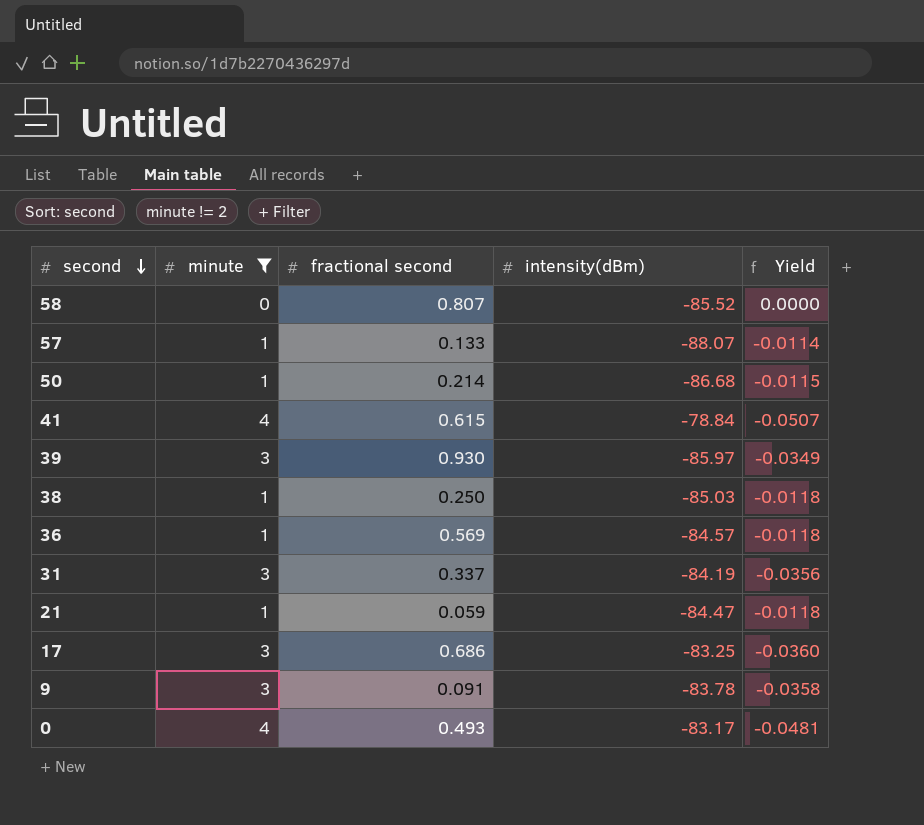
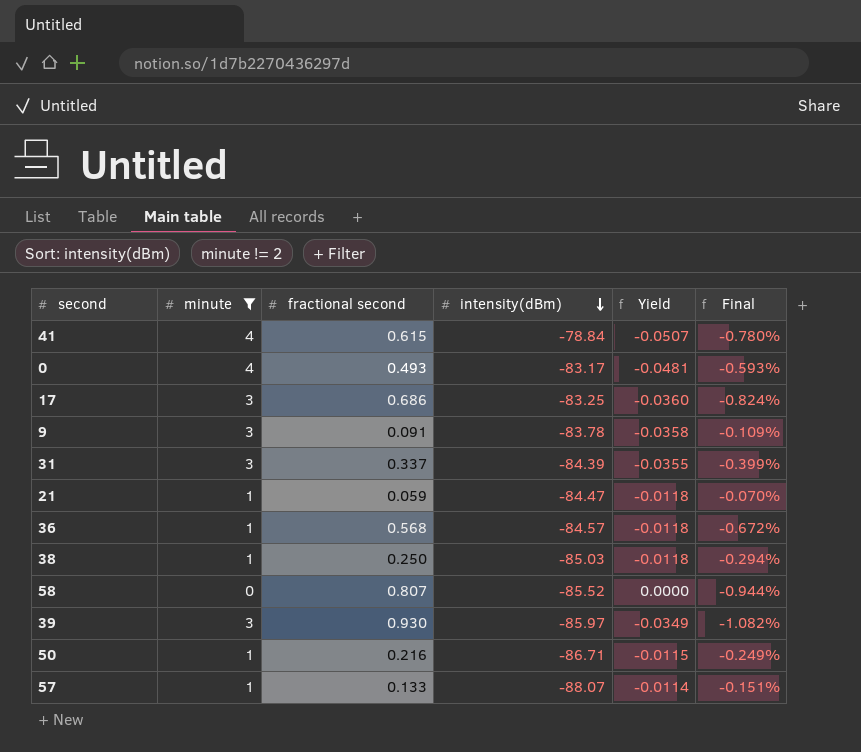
row order: second descending -> intensity(dBm) descending
column Final | formula: none -> [fractional second] / [intensity(dBm)]
31 | intensity(dBm): -84.19 -> -84.39
31 | Yield: -0.0356 -> -0.0355
36 | fractional second: 0.569 -> 0.568
50 | fractional second: 0.214 -> 0.216
50 | intensity(dBm): -86.68 -> -86.71

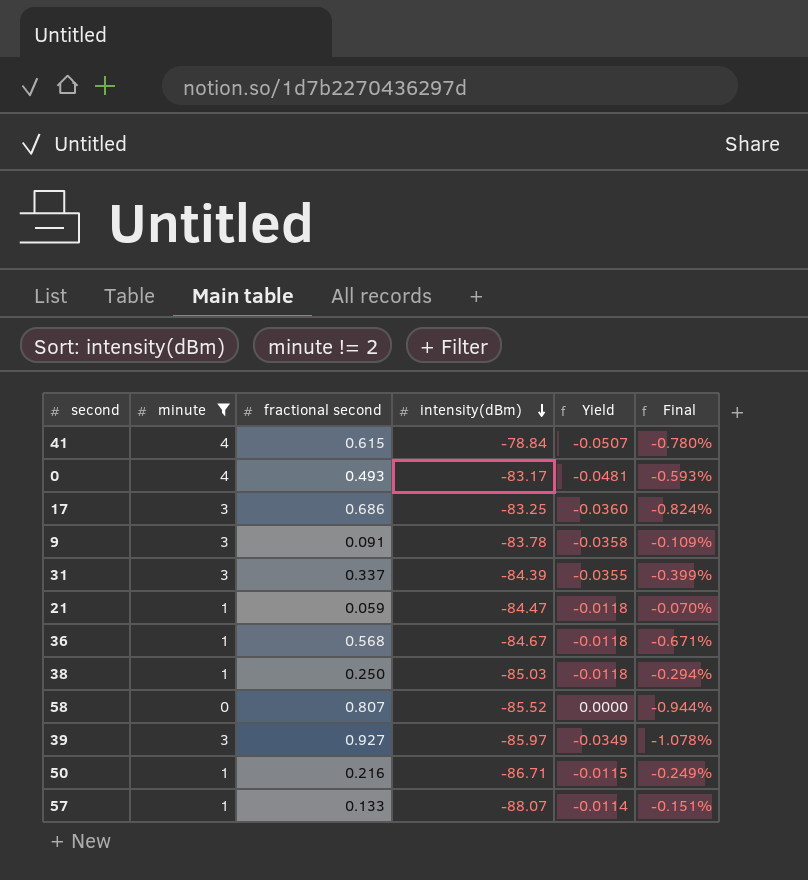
36 | intensity(dBm): -84.57 -> -84.67
36 | Final: -0.672% -> -0.671%
39 | fractional second: 0.930 -> 0.927
39 | Final: -1.082% -> -1.078%

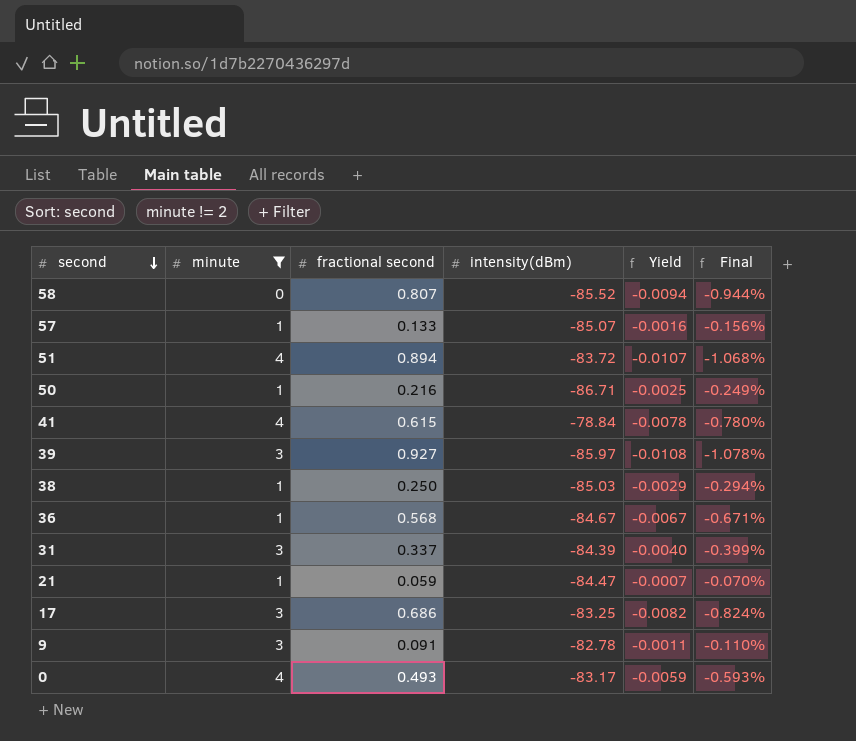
row order: intensity(dBm) descending -> second descending
column Yield | formula: [minute] / [intensity(dBm)] -> [fractional second] / [intensity(dBm)]
57 | intensity(dBm): -88.07 -> -85.07
57 | Final: -0.151% -> -0.156%
row 51: none -> 4 | 0.894 | -83.72 | -0.0107 | -1.068%
9 | intensity(dBm): -83.78 -> -82.78
9 | Final: -0.109% -> -0.110%

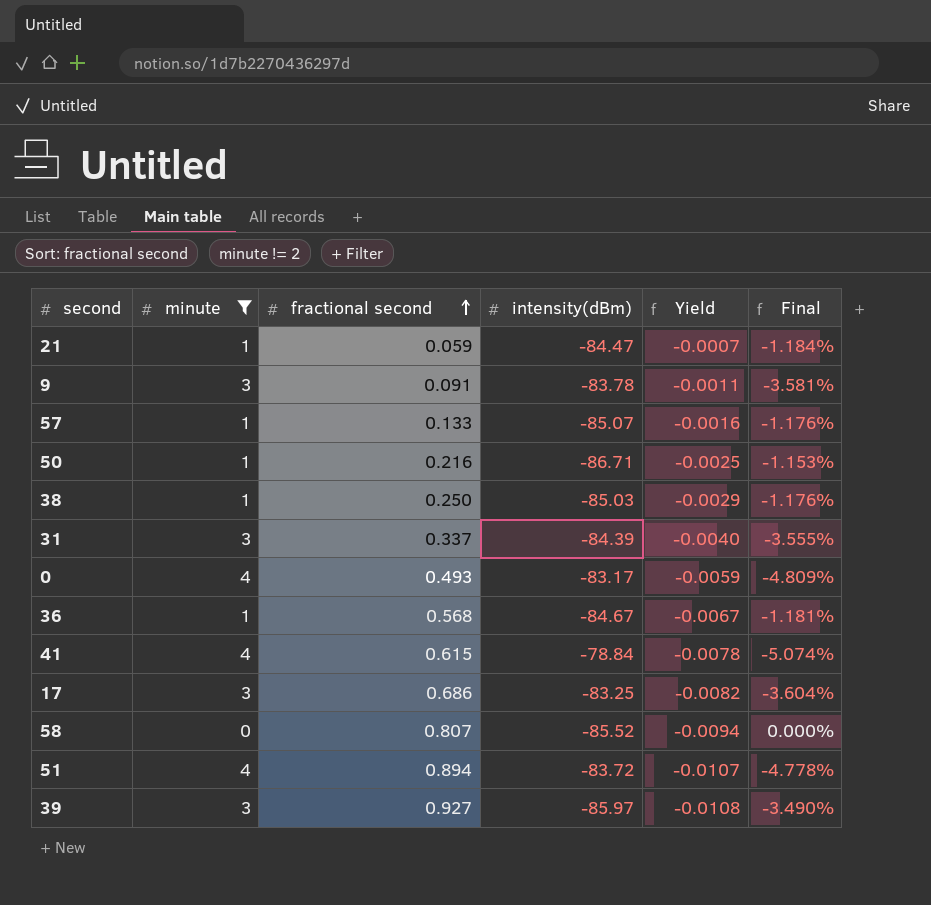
row order: second descending -> fractional second ascending
column Final | formula: [fractional second] / [intensity(dBm)] -> [minute] / [intensity(dBm)]
9 | intensity(dBm): -82.78 -> -83.78

